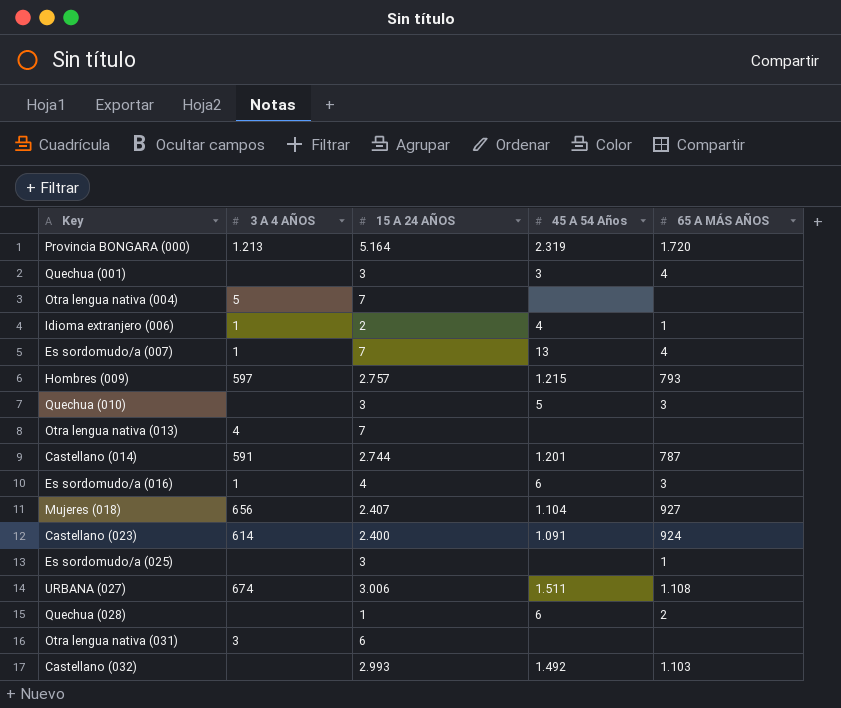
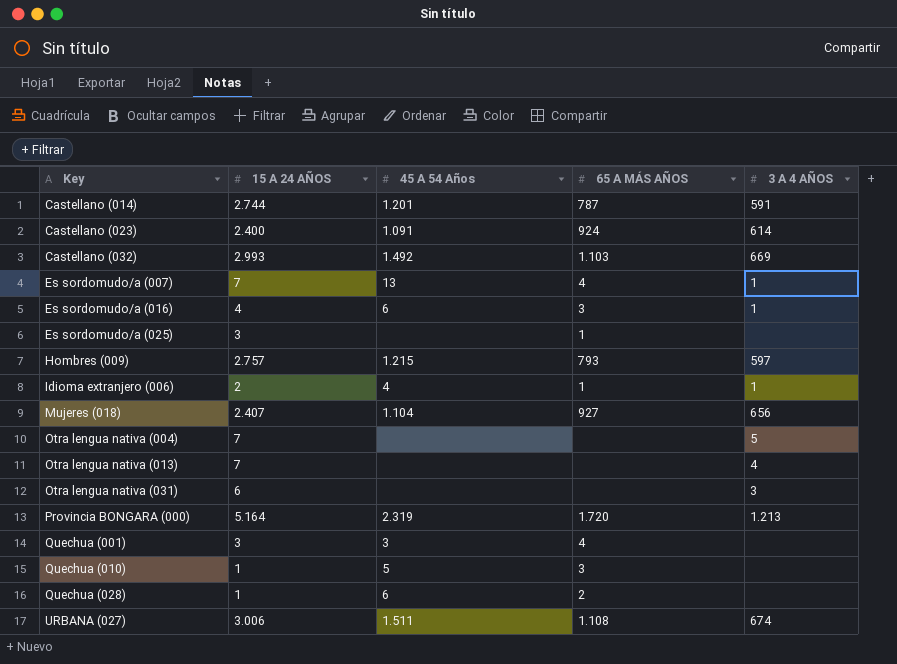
row order: none -> Key ascending
column 3 A 4 AÑOS | position: 2 -> 5
Castellano (032) | 3 A 4 AÑOS: none -> 669
Quechua (010) | 15 A 24 AÑOS: 3 -> 1

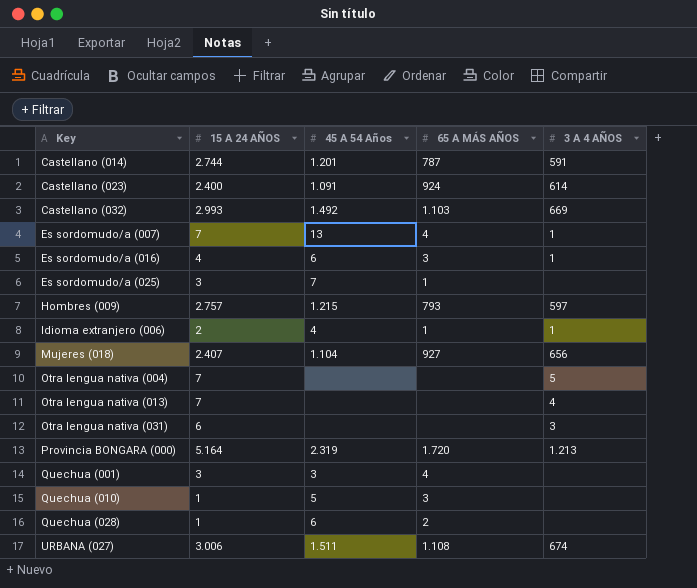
Es sordomudo/a (025) | 45 A 54 Años: none -> 7

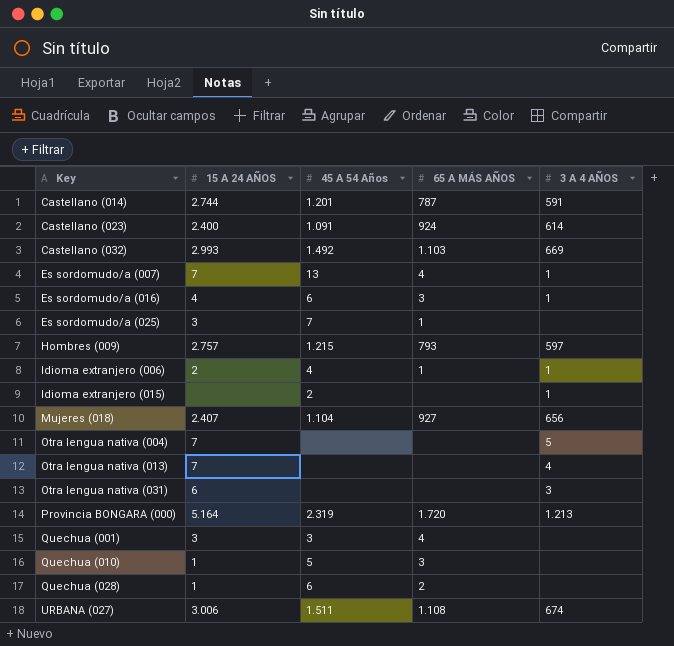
row Idioma extranjero (015): none -> none | 2 | none | 1

